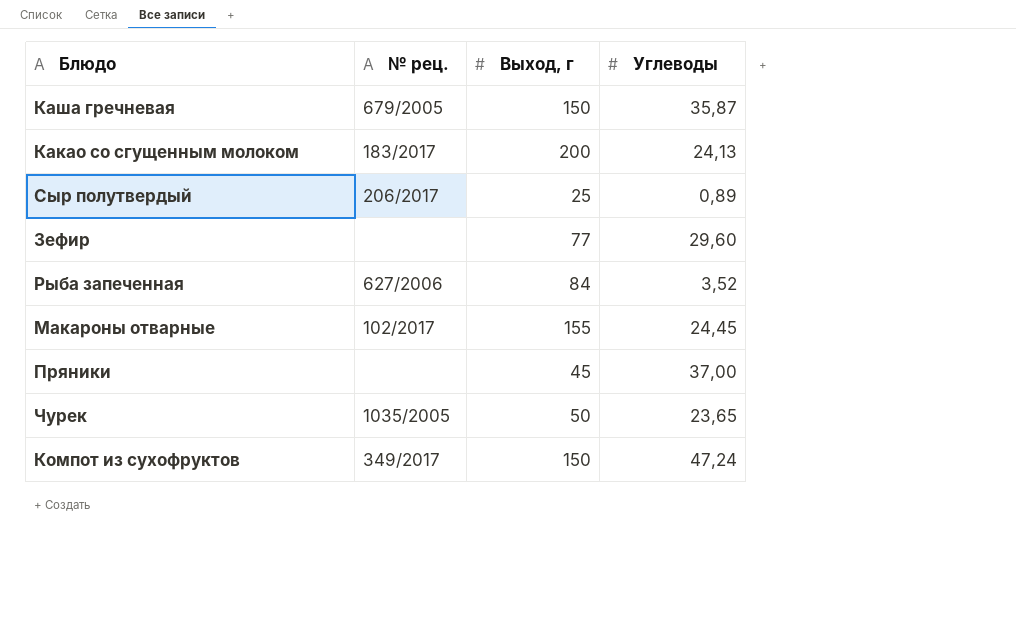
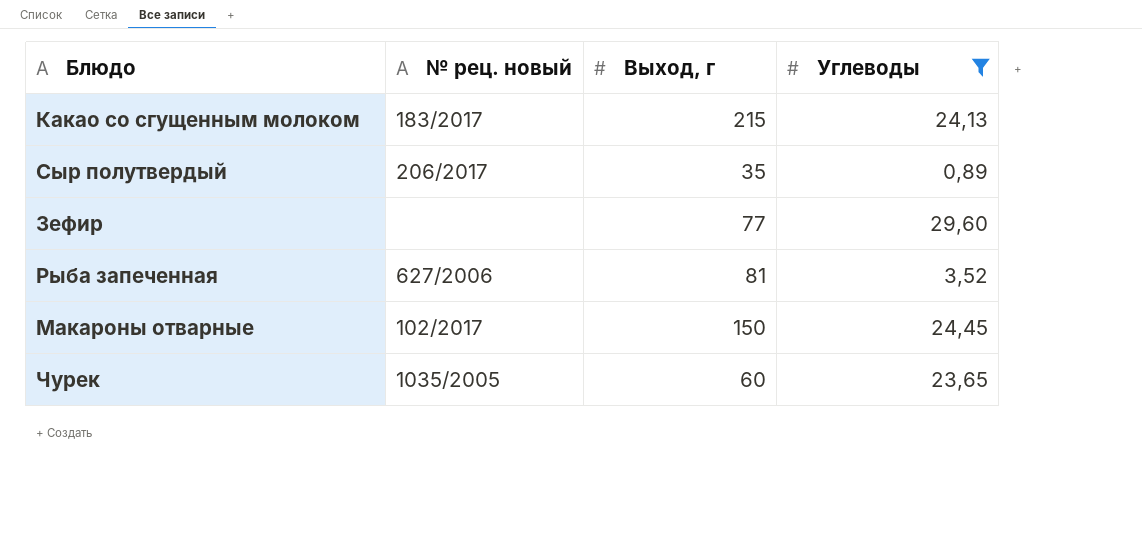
filter: none -> Углеводы <= 29,60
column name: № рец. -> № рец. новый
Какао со сгущенным молоком | Выход, г: 200 -> 215
Сыр полутвердый | Выход, г: 25 -> 35
Рыба запеченная | Выход, г: 84 -> 81
Макароны отварные | Выход, г: 155 -> 150
Чурек | Выход, г: 50 -> 60

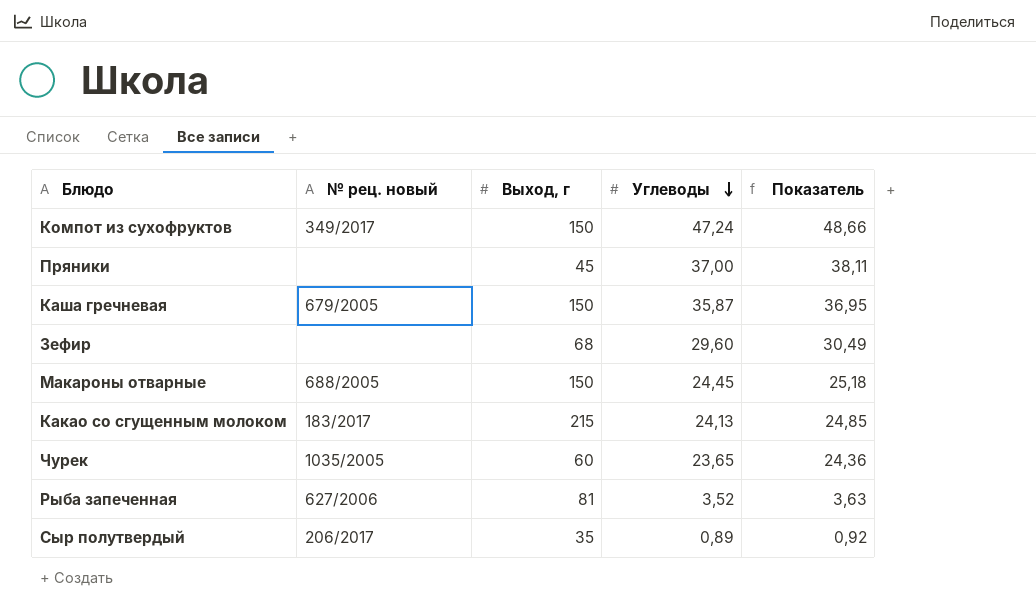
filter: Углеводы <= 29,60 -> none
row order: none -> Углеводы descending
column Показатель | formula: none -> [Углеводы] * 1,03
Зефир | Выход, г: 77 -> 68
Макароны отварные | № рец. новый: 102/2017 -> 688/2005

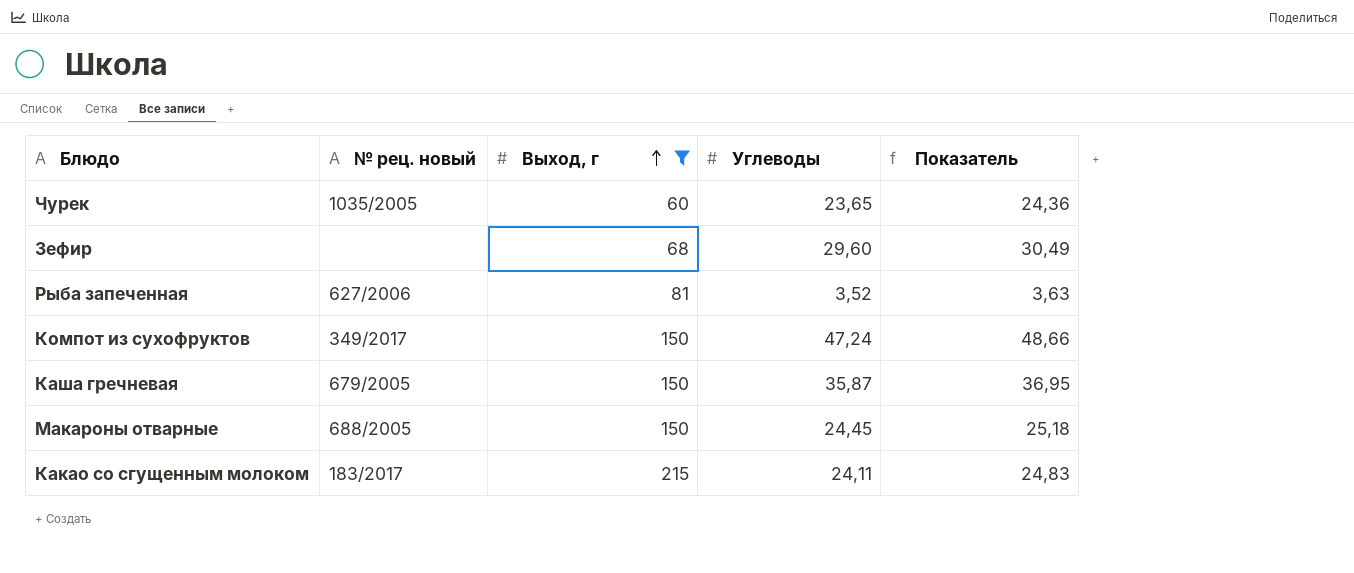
filter: none -> Выход, г >= 60
row order: Углеводы descending -> Выход, г ascending
Какао со сгущенным молоком | Углеводы: 24,13 -> 24,11
Какао со сгущенным молоком | Показатель: 24,85 -> 24,83

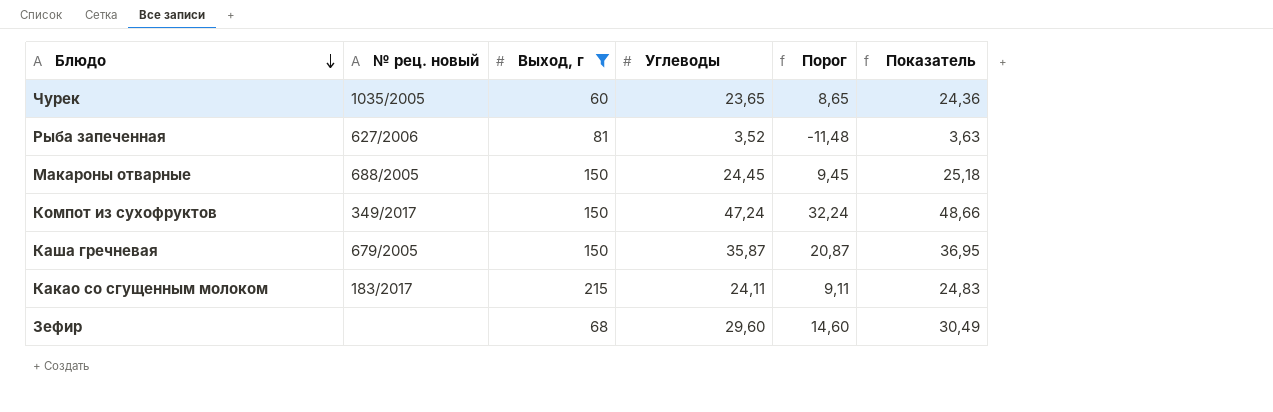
row order: Выход, г ascending -> Блюдо descending
column Порог | formula: none -> [Углеводы] - 15

